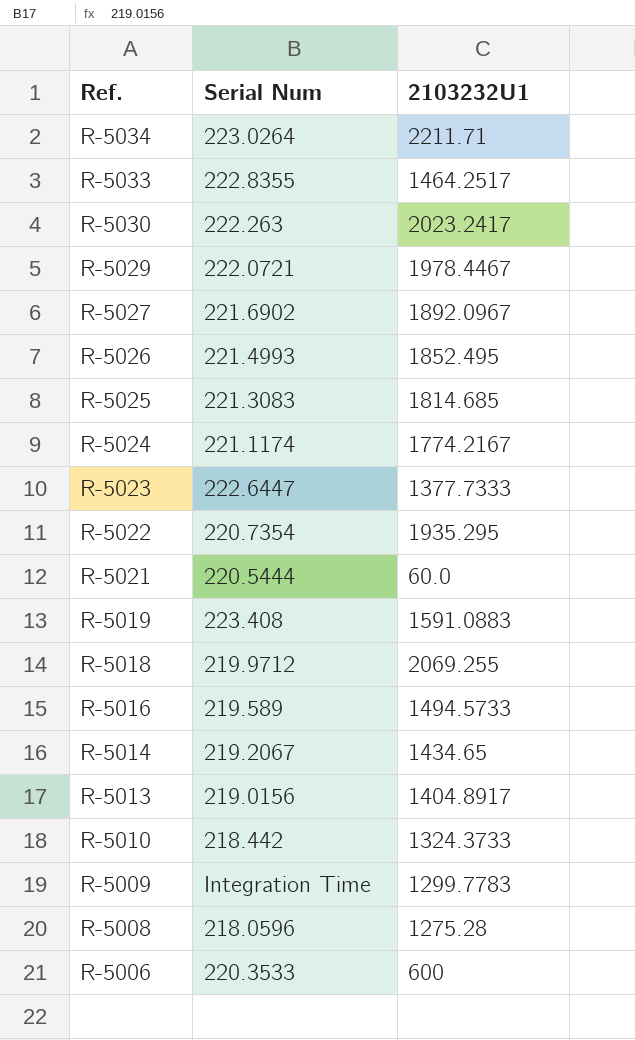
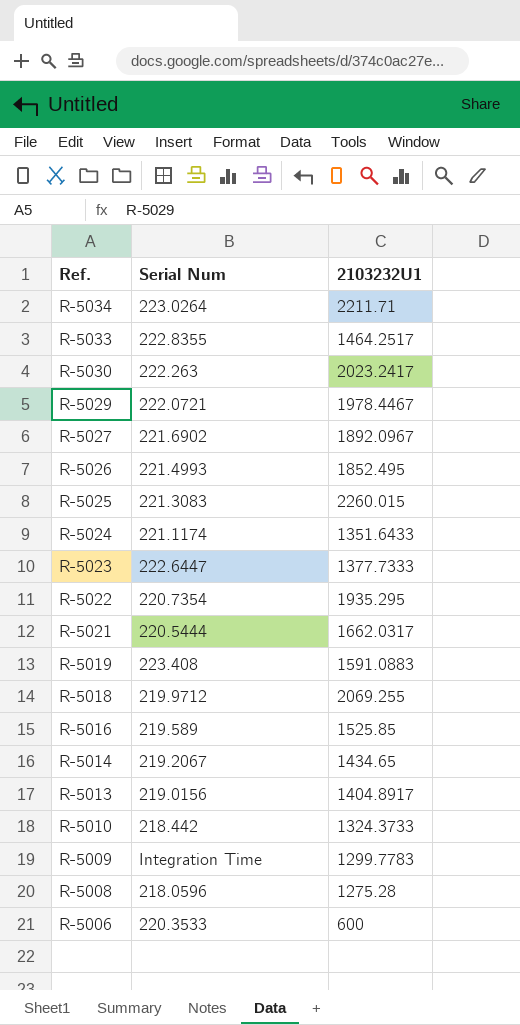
R-5025 | 2103232U1: 1814.685 -> 2260.015
R-5024 | 2103232U1: 1774.2167 -> 1351.6433
R-5021 | 2103232U1: 60.0 -> 1662.0317
R-5016 | 2103232U1: 1494.5733 -> 1525.85

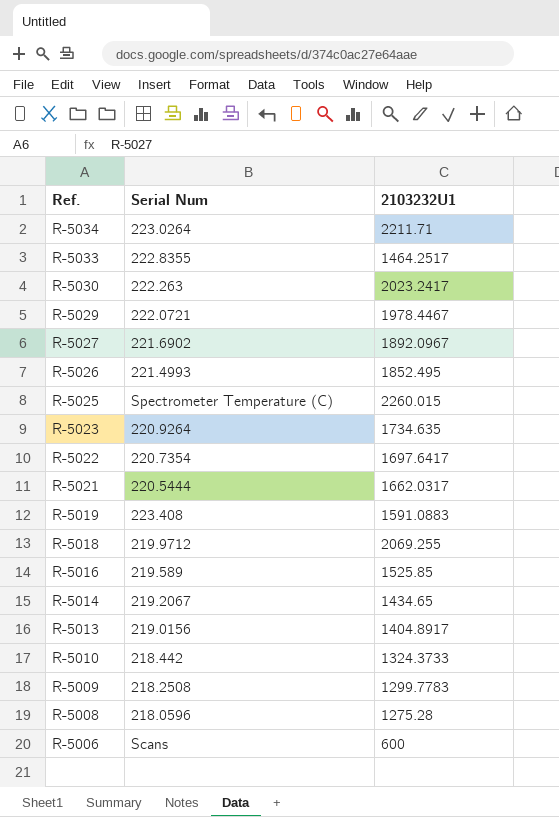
row R-5024: 221.1174 | 1351.6433 -> none
R-5025 | Serial Num: 221.3083 -> Spectrometer Temperature (C)
R-5023 | Serial Num: 222.6447 -> 220.9264
R-5023 | 2103232U1: 1377.7333 -> 1734.635
R-5022 | 2103232U1: 1935.295 -> 1697.6417
R-5009 | Serial Num: Integration Time -> 218.2508
R-5006 | Serial Num: 220.3533 -> Scans

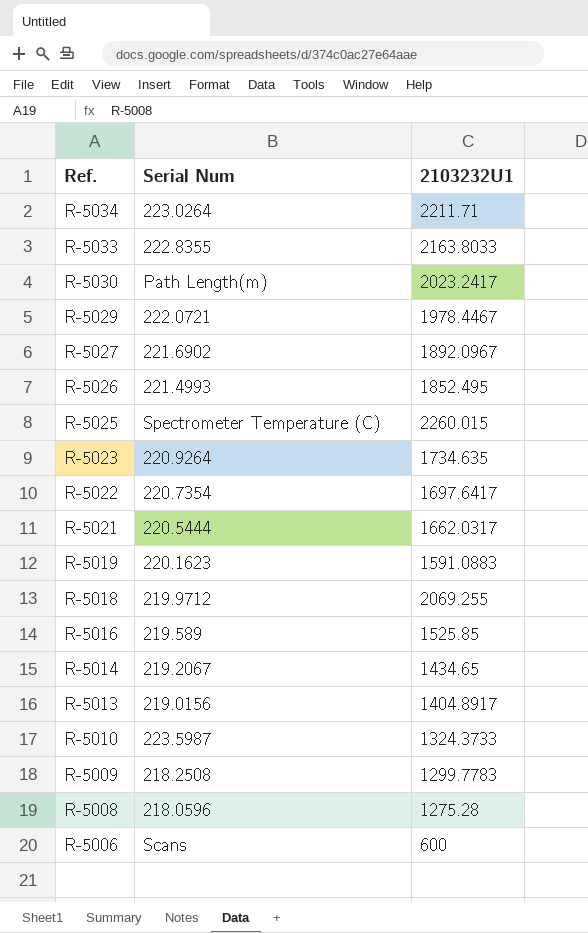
R-5033 | 2103232U1: 1464.2517 -> 2163.8033
R-5030 | Serial Num: 222.263 -> Path Length(m)
R-5019 | Serial Num: 223.408 -> 220.1623
R-5010 | Serial Num: 218.442 -> 223.5987

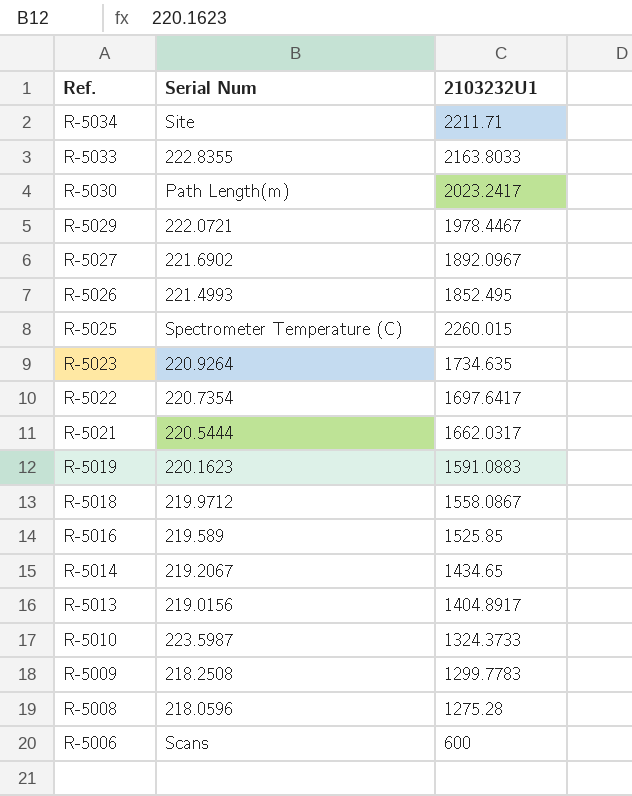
R-5034 | Serial Num: 223.0264 -> Site
R-5018 | 2103232U1: 2069.255 -> 1558.0867

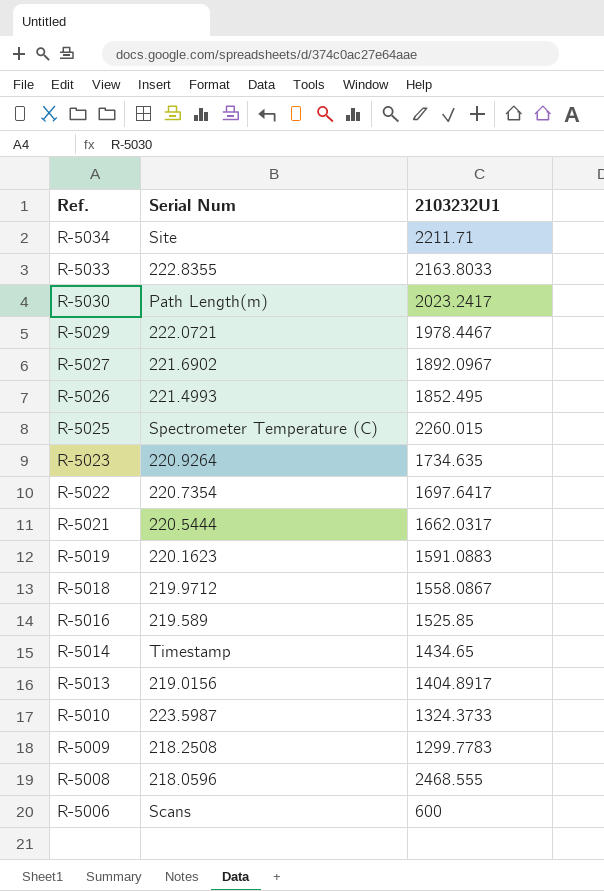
R-5014 | Serial Num: 219.2067 -> Timestamp
R-5008 | 2103232U1: 1275.28 -> 2468.555

